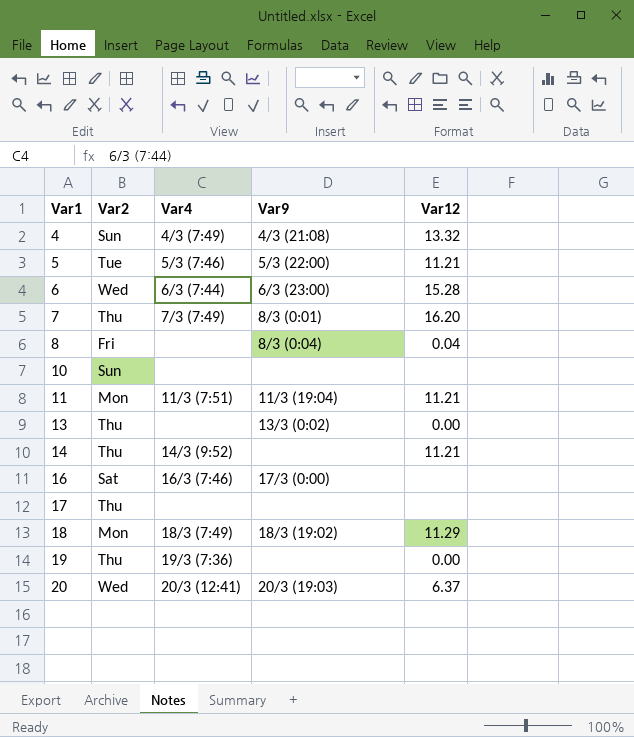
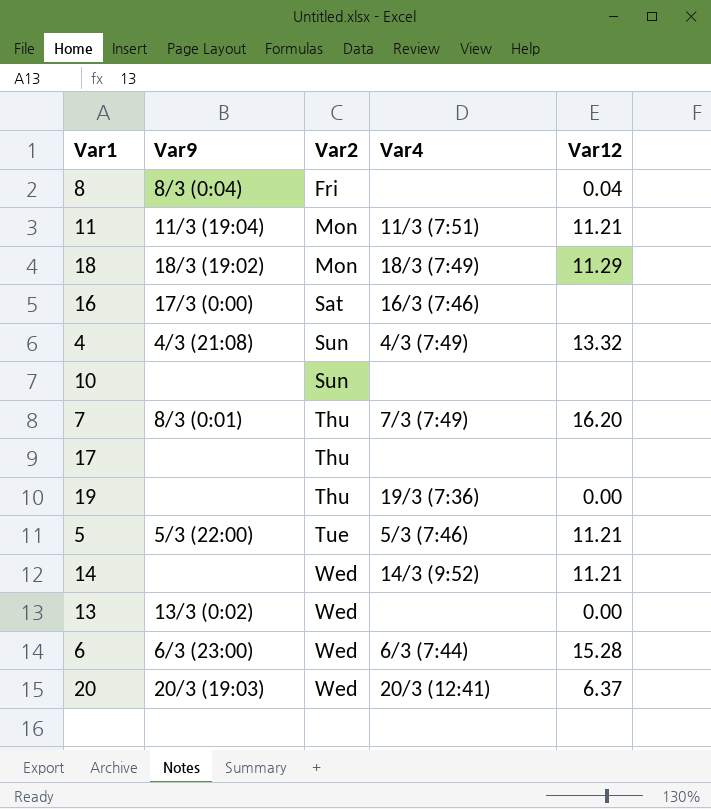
row order: Var1 ascending -> Var2 ascending
column Var9 | position: 4 -> 2
14 | Var2: Thu -> Wed
13 | Var2: Thu -> Wed

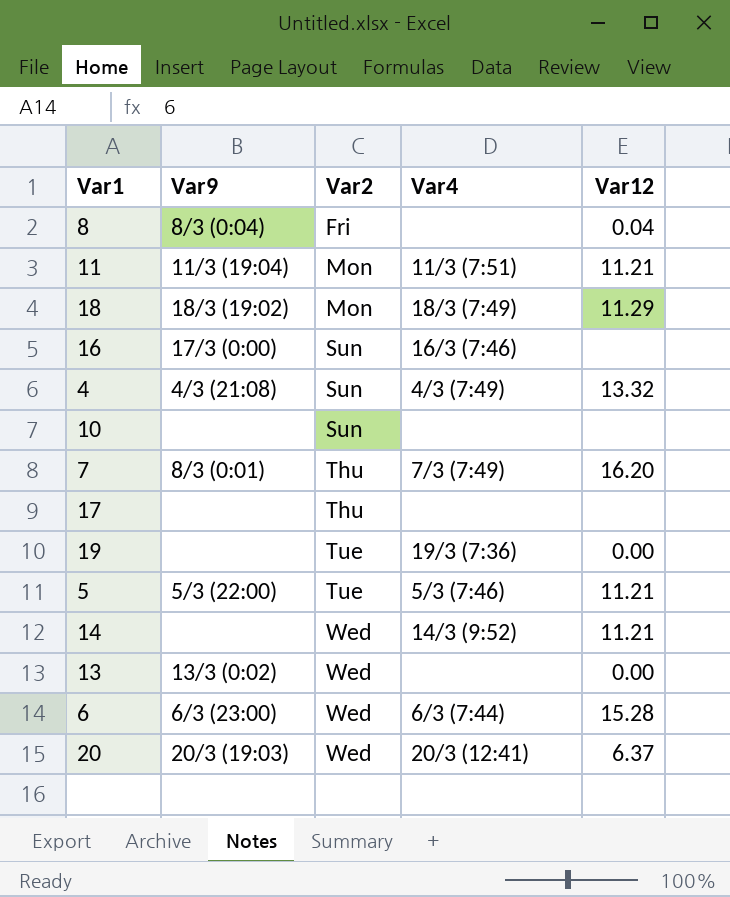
16 | Var2: Sat -> Sun
19 | Var2: Thu -> Tue

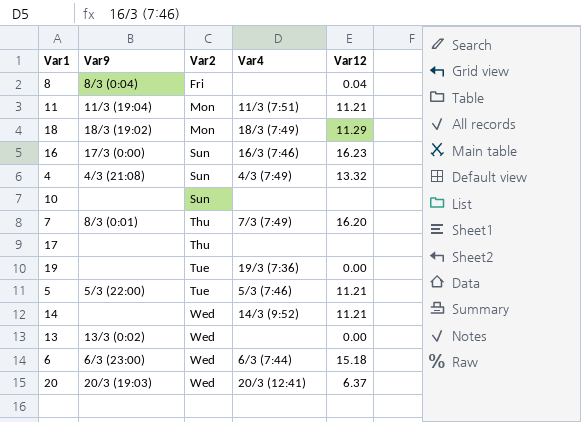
16 | Var12: none -> 16.23
6 | Var12: 15.28 -> 15.18

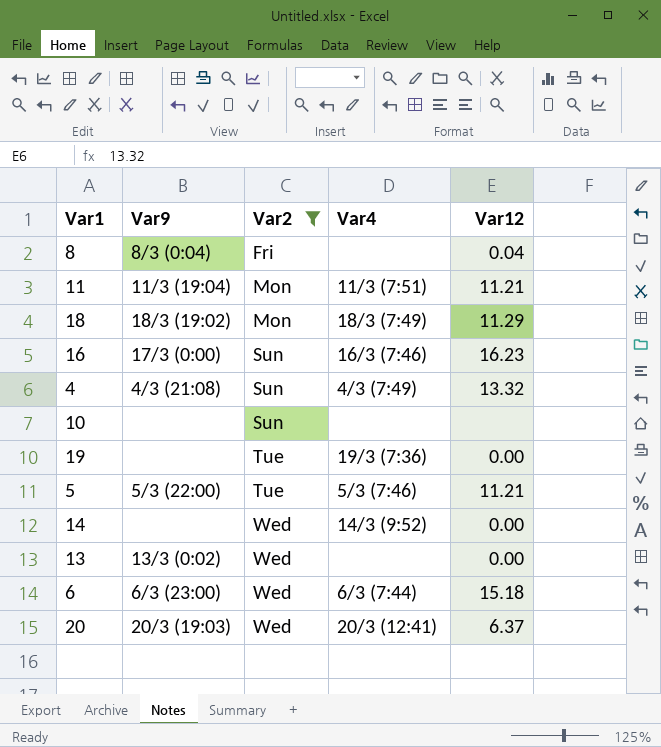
filter: none -> Var2 != Thu
14 | Var12: 11.21 -> 0.00

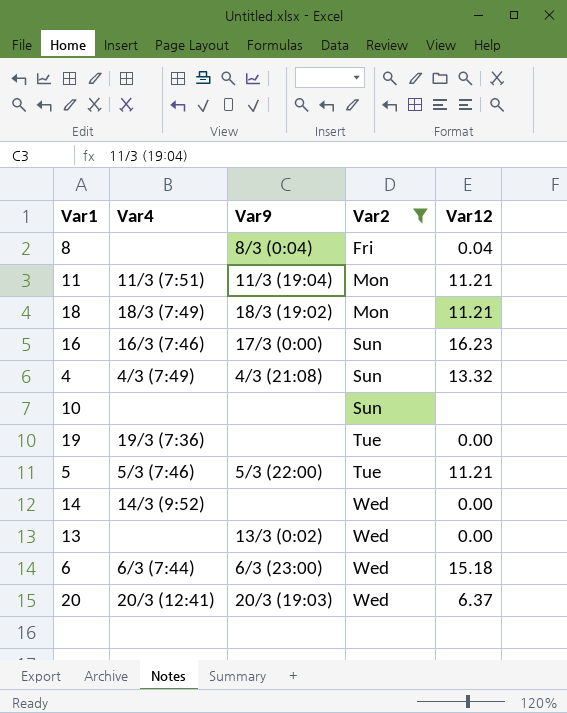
column Var4 | position: 4 -> 2
18 | Var12: 11.29 -> 11.21

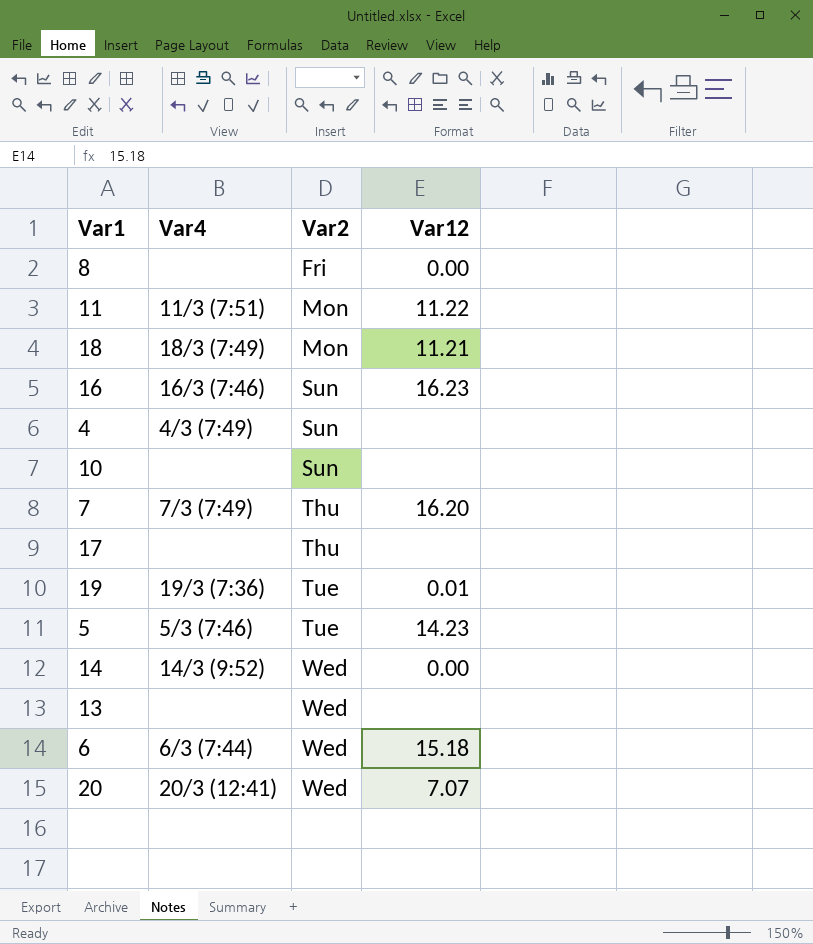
filter: Var2 != Thu -> none
column Var9 | position: 3 -> none
8 | Var12: 0.04 -> 0.00
11 | Var12: 11.21 -> 11.22
4 | Var12: 13.32 -> none
19 | Var12: 0.00 -> 0.01
5 | Var12: 11.21 -> 14.23
13 | Var12: 0.00 -> none
20 | Var12: 6.37 -> 7.07

